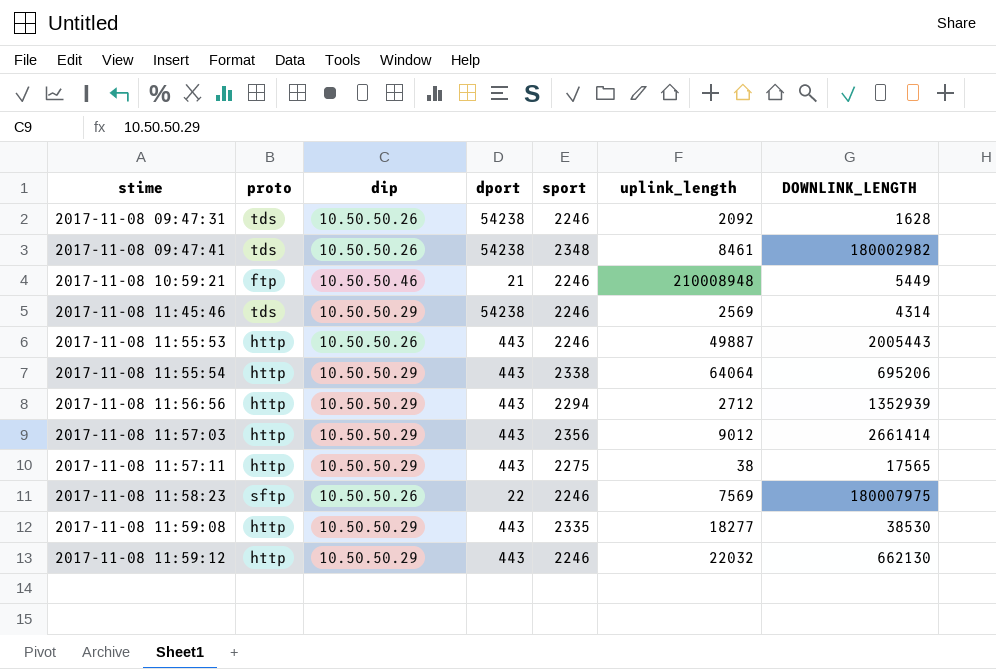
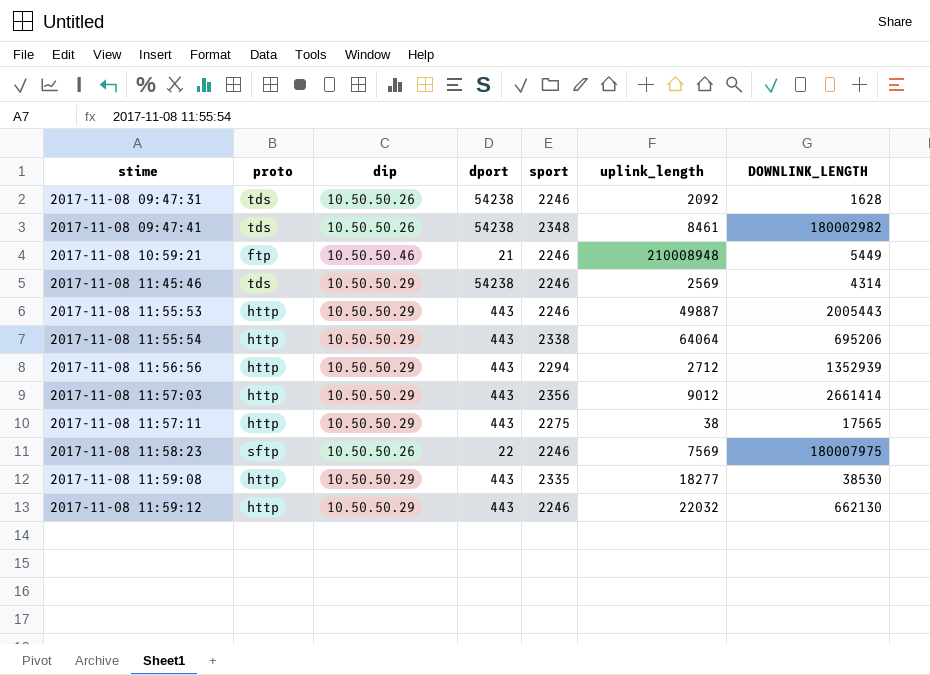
2017-11-08 11:55:53 | dip: 10.50.50.26 -> 10.50.50.29

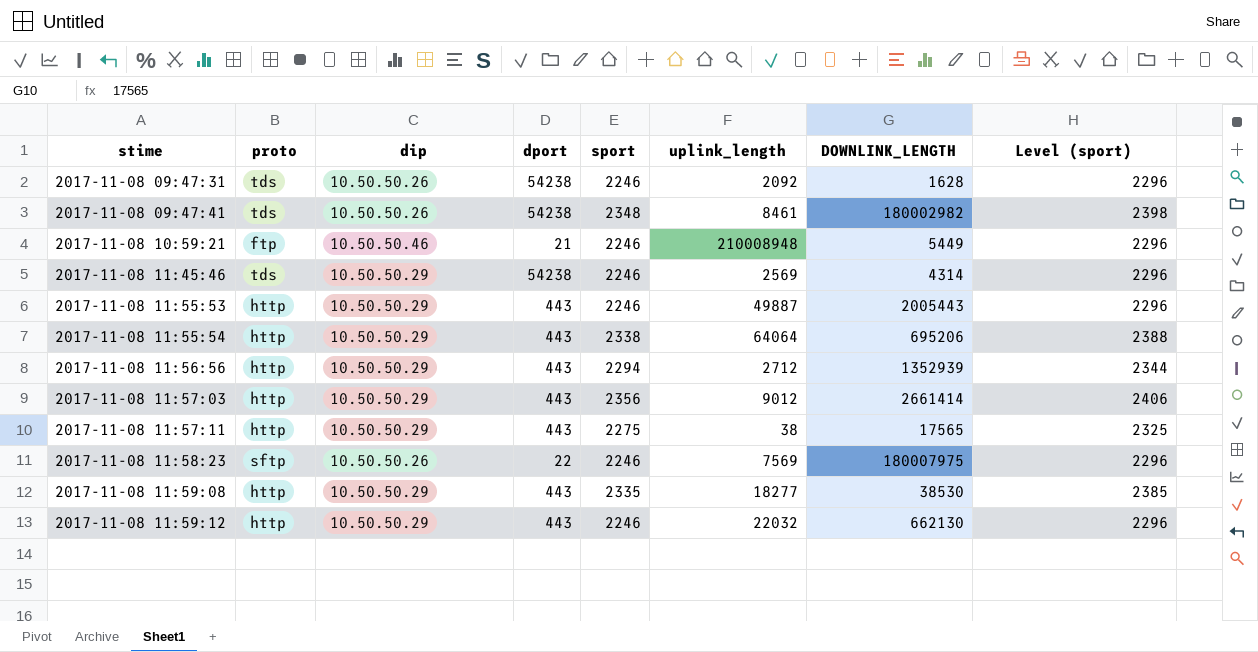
column Level (sport) | formula: none -> [sport] + 50

